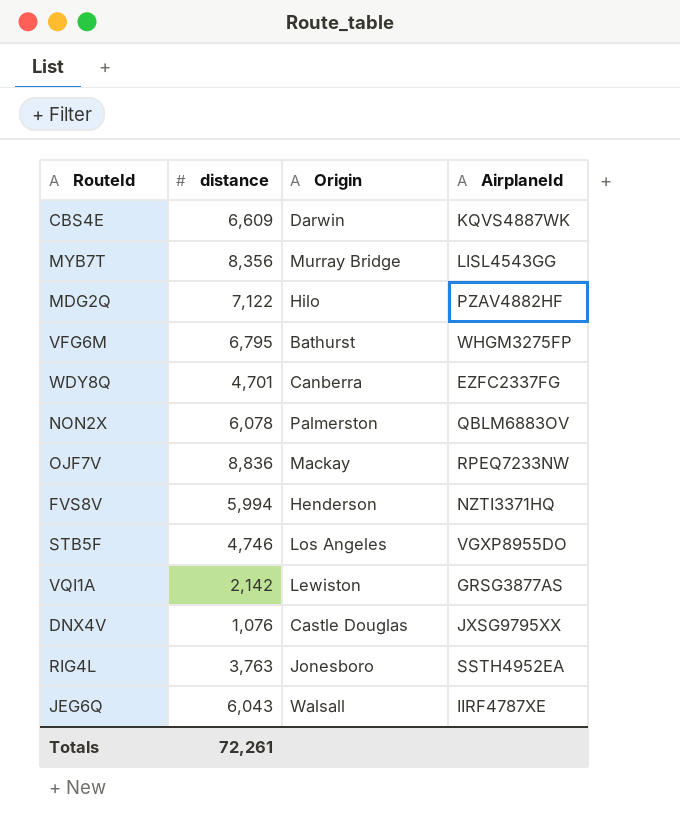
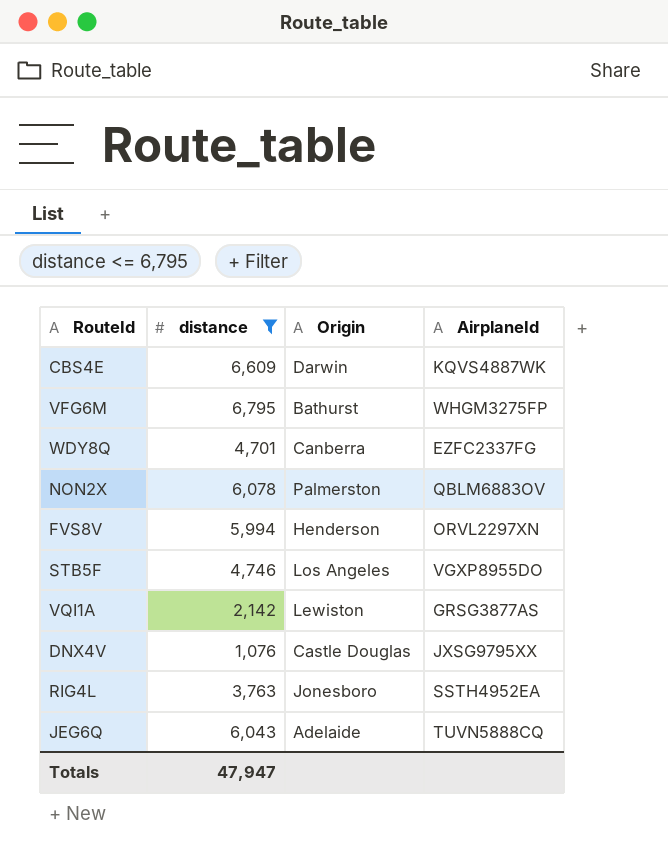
filter: none -> distance <= 6,795
FVS8V | AirplaneId: NZTI3371HQ -> ORVL2297XN
JEG6Q | Origin: Walsall -> Adelaide
JEG6Q | AirplaneId: IIRF4787XE -> TUVN5888CQ
Totals | distance: 72,261 -> 47,947

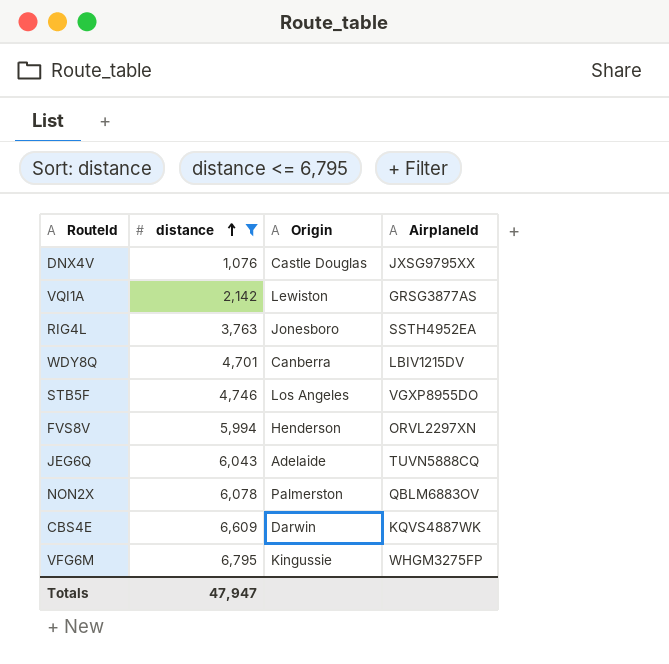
row order: none -> distance ascending
WDY8Q | AirplaneId: EZFC2337FG -> LBIV1215DV
VFG6M | Origin: Bathurst -> Kingussie

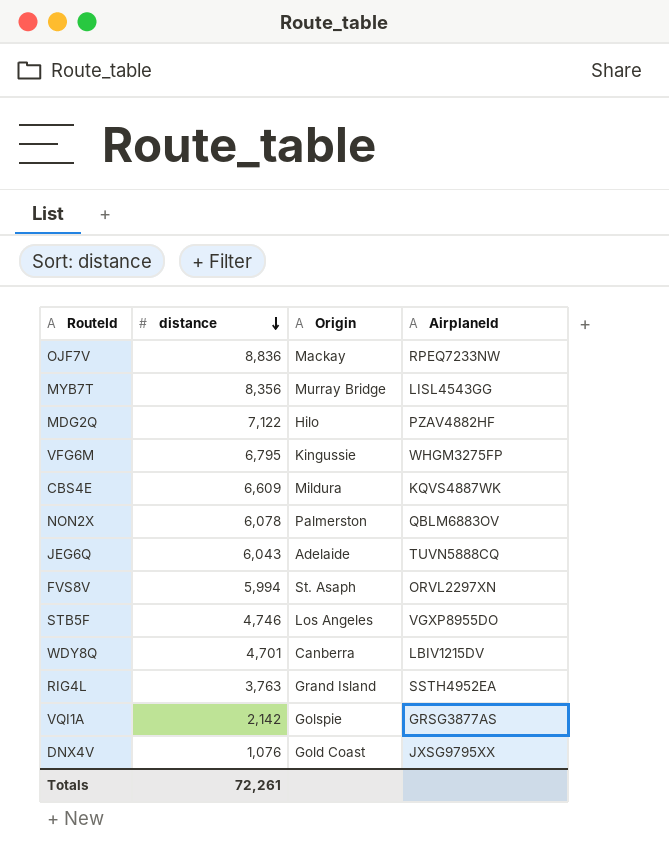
filter: distance <= 6,795 -> none
row order: distance ascending -> distance descending
CBS4E | Origin: Darwin -> Mildura
FVS8V | Origin: Henderson -> St. Asaph
RIG4L | Origin: Jonesboro -> Grand Island
VQI1A | Origin: Lewiston -> Golspie
DNX4V | Origin: Castle Douglas -> Gold Coast
Totals | distance: 47,947 -> 72,261

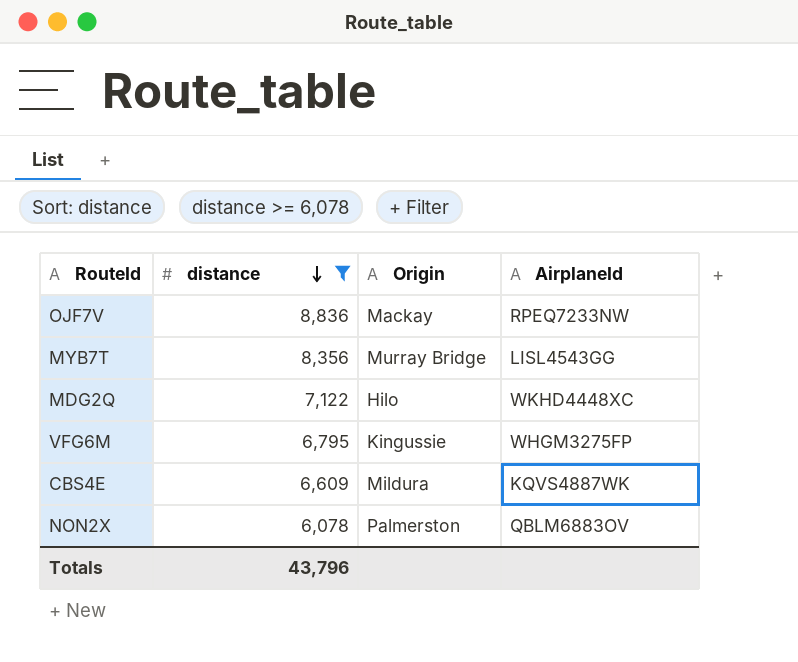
filter: none -> distance >= 6,078
MDG2Q | AirplaneId: PZAV4882HF -> WKHD4448XC
Totals | distance: 72,261 -> 43,796

